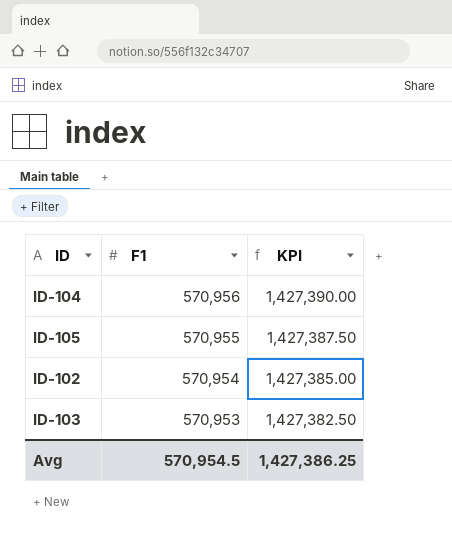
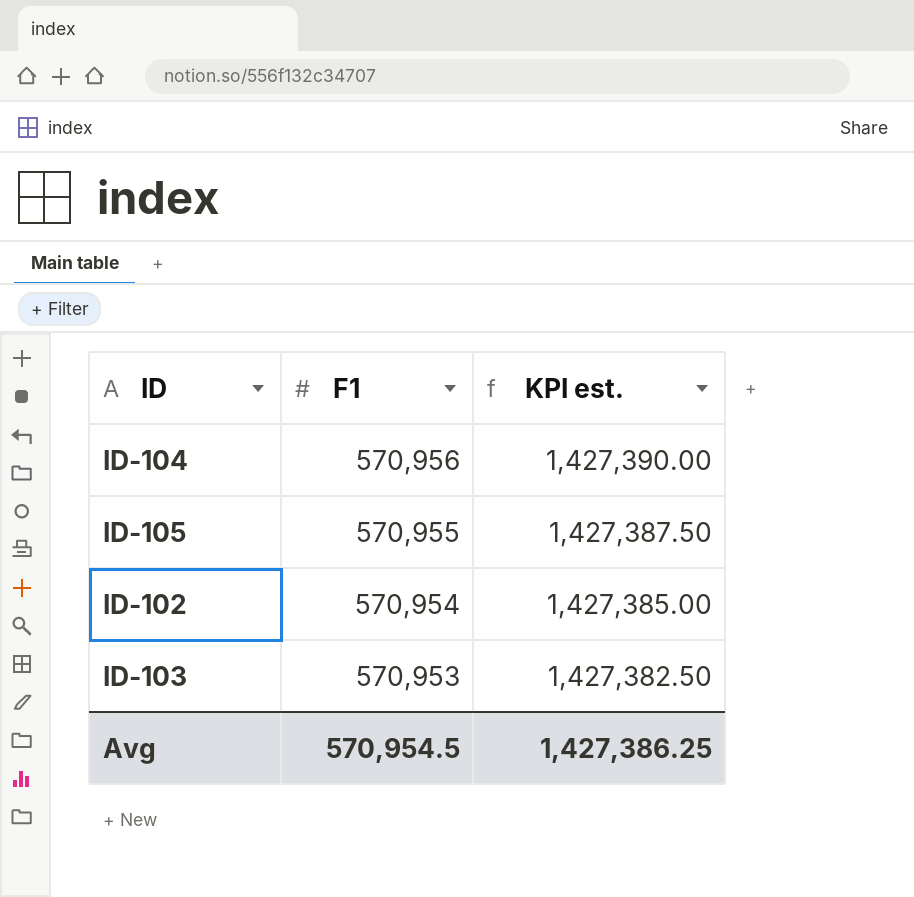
column name: KPI -> KPI est.

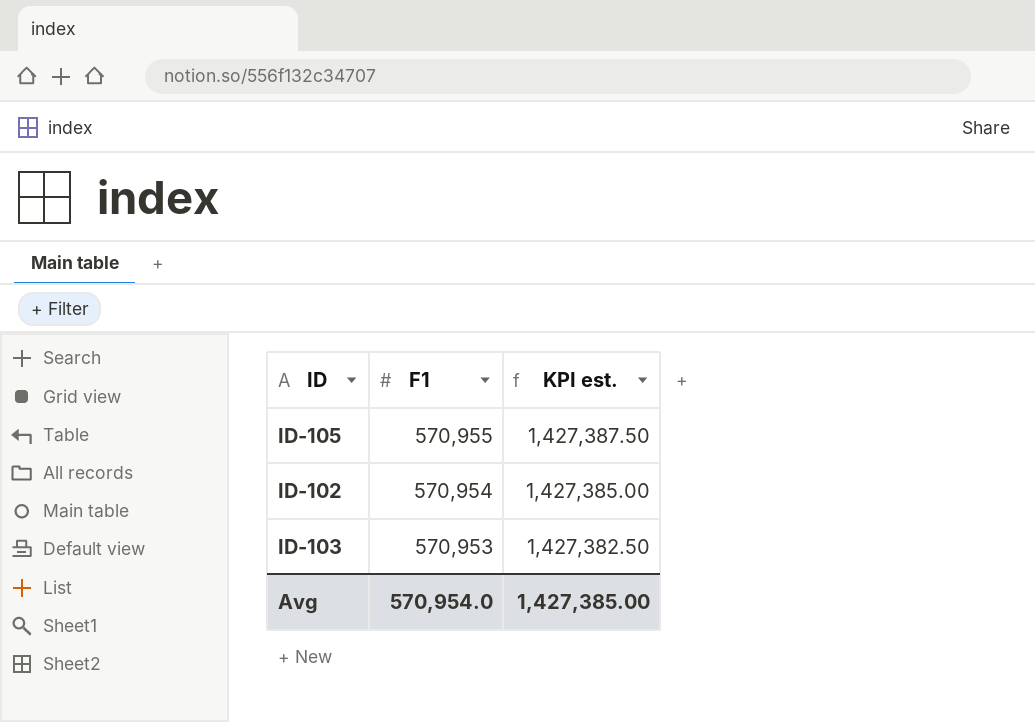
row ID-104: 570,956 | 1,427,390.00 -> none
Avg | F1: 570,954.5 -> 570,954.0
Avg | KPI est.: 1,427,386.25 -> 1,427,385.00

